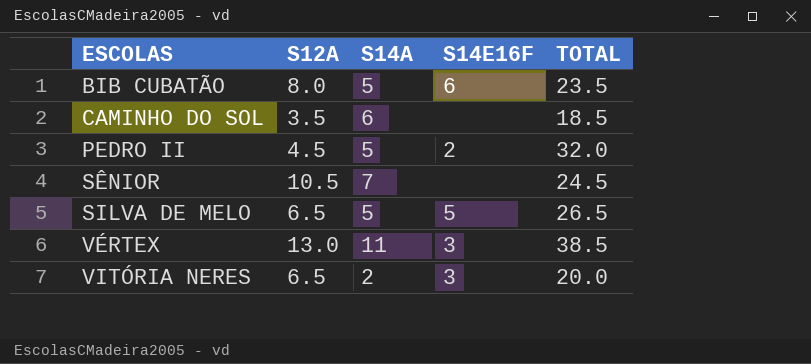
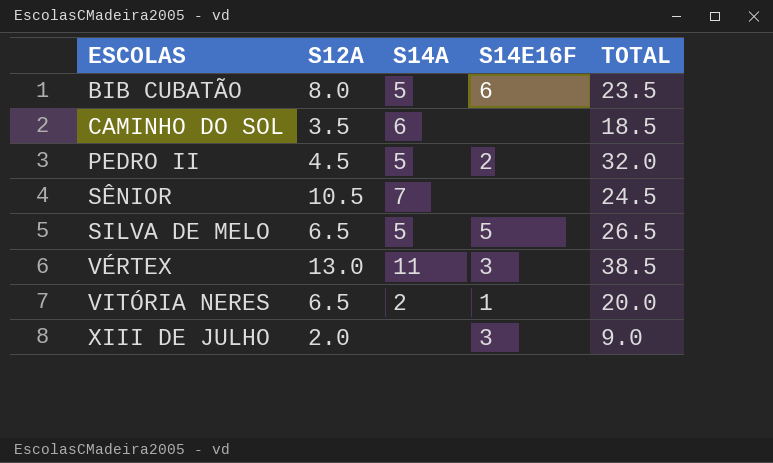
VITÓRIA NERES | S14E16F: 3 -> 1
row XIII DE JULHO: none -> 2.0 | none | 3 | 9.0

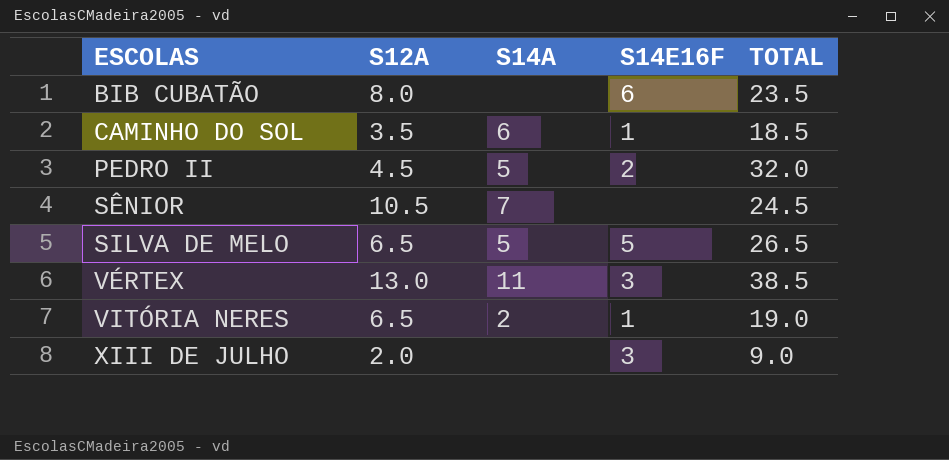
BIB CUBATÃO | S14A: 5 -> none
CAMINHO DO SOL | S14E16F: none -> 1
VITÓRIA NERES | TOTAL: 20.0 -> 19.0

